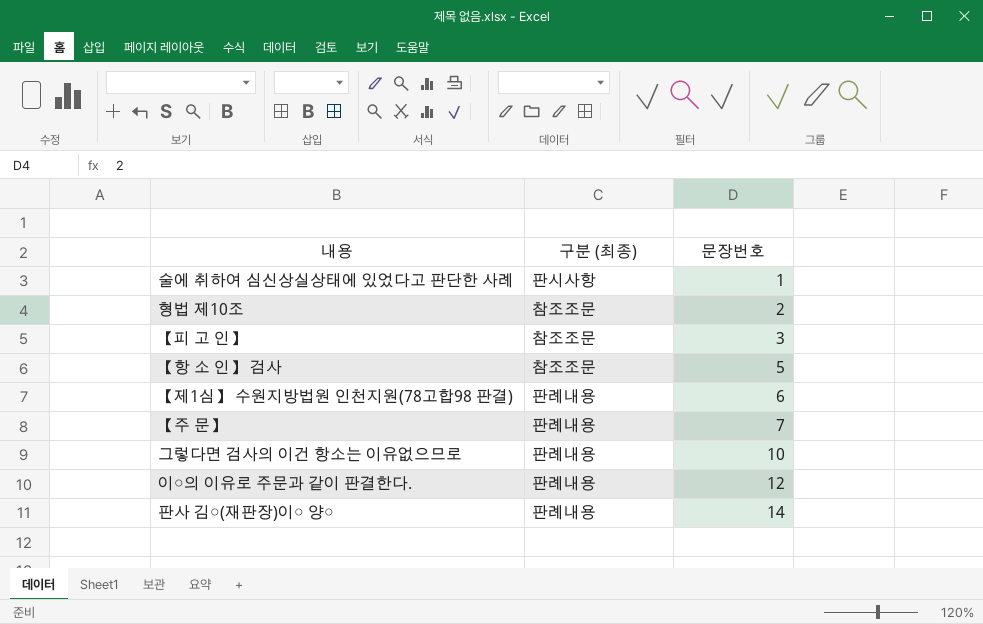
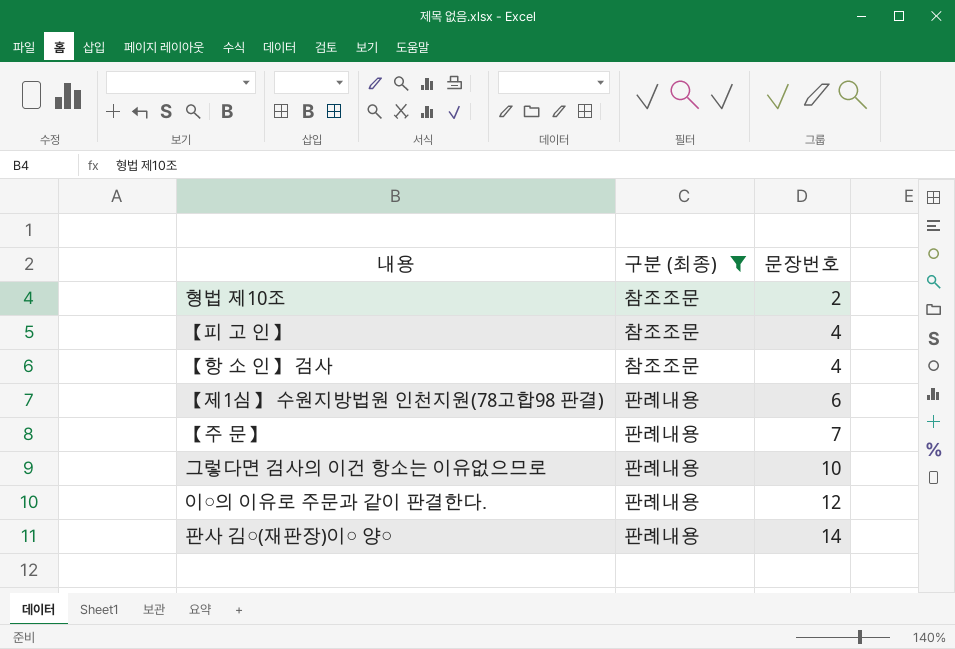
filter: none -> 구분 (최종) != 판시사항
【피 고 인】 | 문장번호: 3 -> 4
【항 소 인】 검사 | 문장번호: 5 -> 4

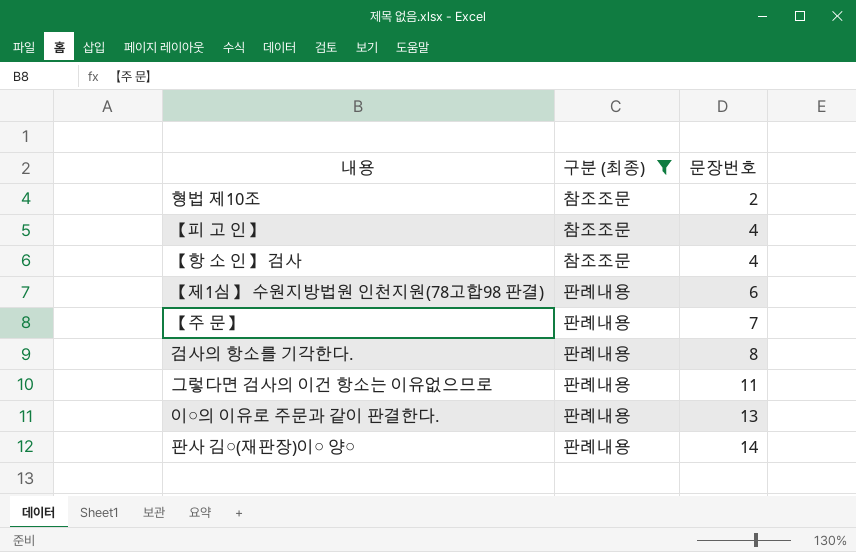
row 검사의 항소를 기각한다.: none -> 판례내용 | 8
그렇다면 검사의 이건 항소는 이유없으므로 | 문장번호: 10 -> 11
이○의 이유로 주문과 같이 판결한다. | 문장번호: 12 -> 13

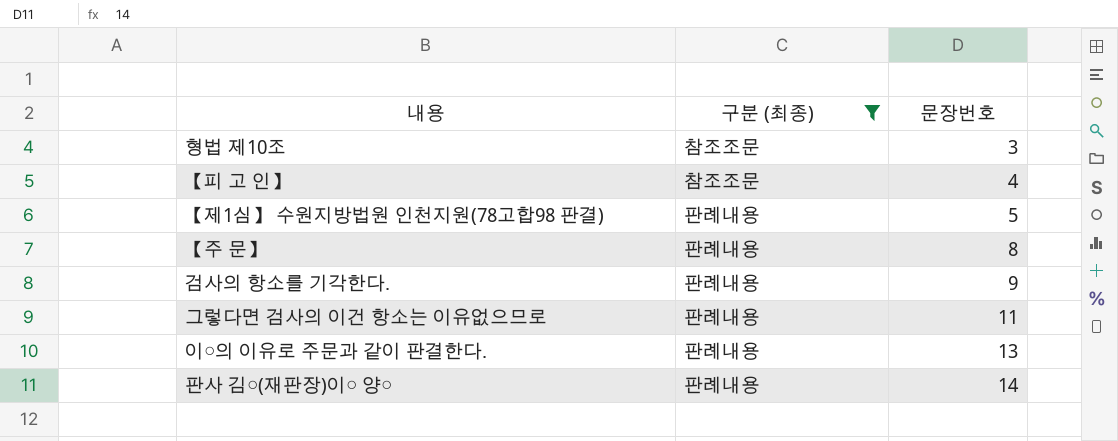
row 【항 소 인】 검사: 참조조문 | 4 -> none
형법 제10조 | 문장번호: 2 -> 3
【제1심】 수원지방법원 인천지원(78고합98 판결) | 문장번호: 6 -> 5
【주 문】 | 문장번호: 7 -> 8
검사의 항소를 기각한다. | 문장번호: 8 -> 9

